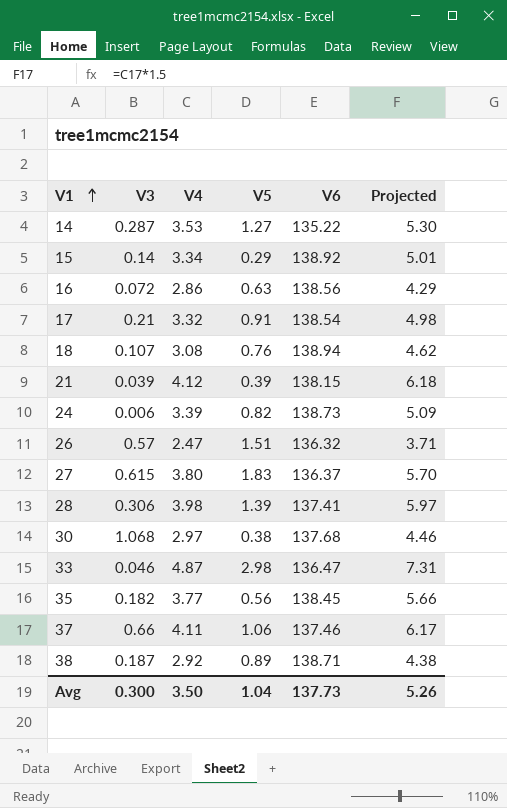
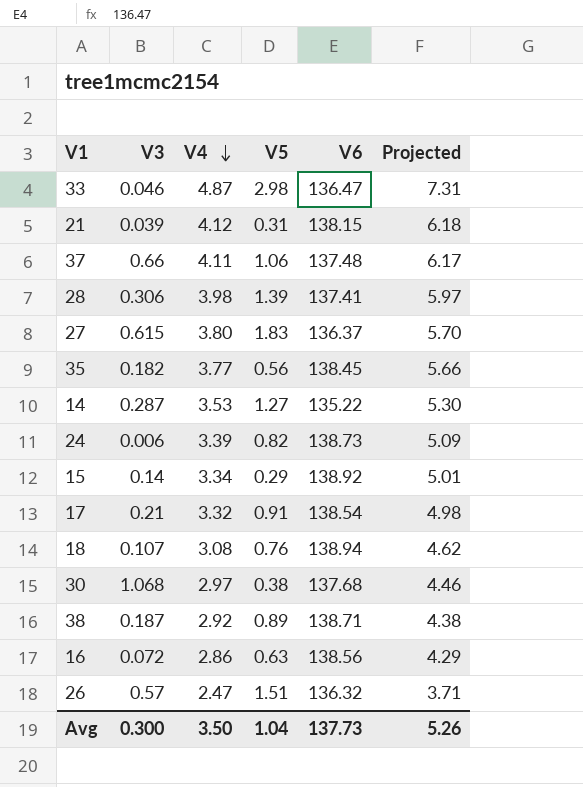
row order: V1 ascending -> V4 descending
21 | V5: 0.39 -> 0.31
37 | V6: 137.46 -> 137.48

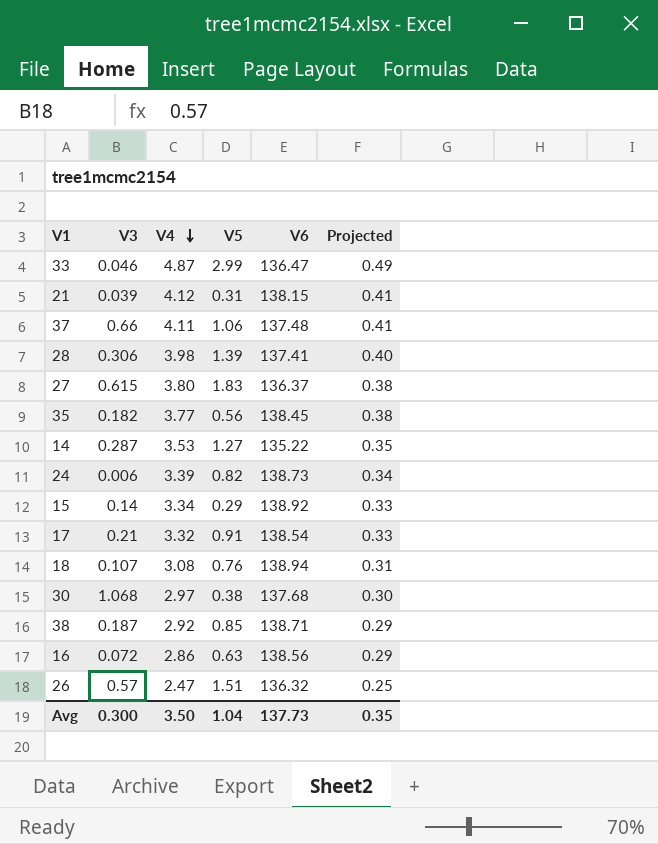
column Projected | formula: [V4] * 1.5 -> [V4] * 0.1
33 | V5: 2.98 -> 2.99
38 | V5: 0.89 -> 0.85
Avg | Projected: 5.26 -> 0.35

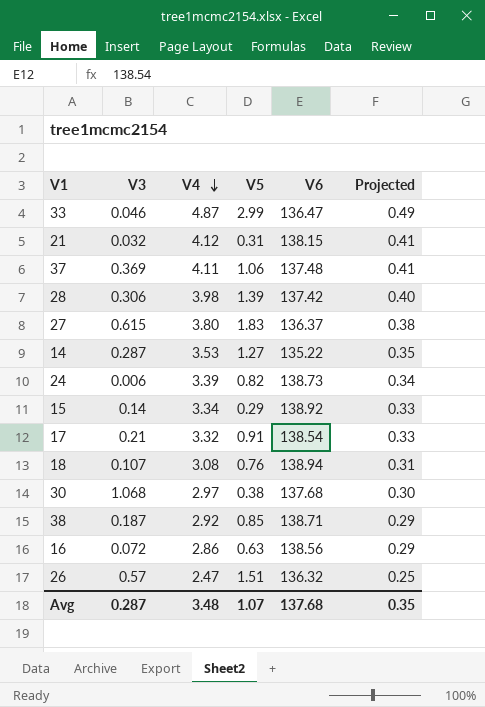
row 35: 0.182 | 3.77 | 0.56 | 138.45 | 0.38 -> none
21 | V3: 0.039 -> 0.032
37 | V3: 0.66 -> 0.369
28 | V6: 137.41 -> 137.42
Avg | V3: 0.300 -> 0.287
Avg | V4: 3.50 -> 3.48
Avg | V5: 1.04 -> 1.07
Avg | V6: 137.73 -> 137.68

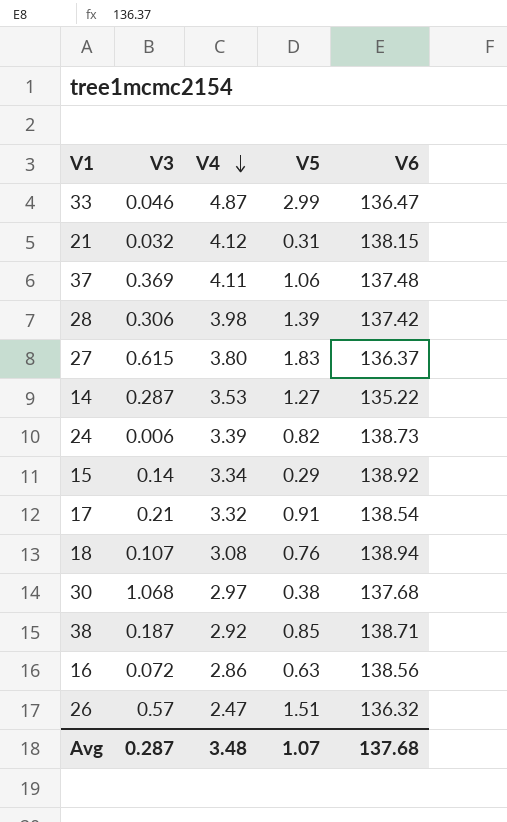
column Projected | formula: [V4] * 0.1 -> none

